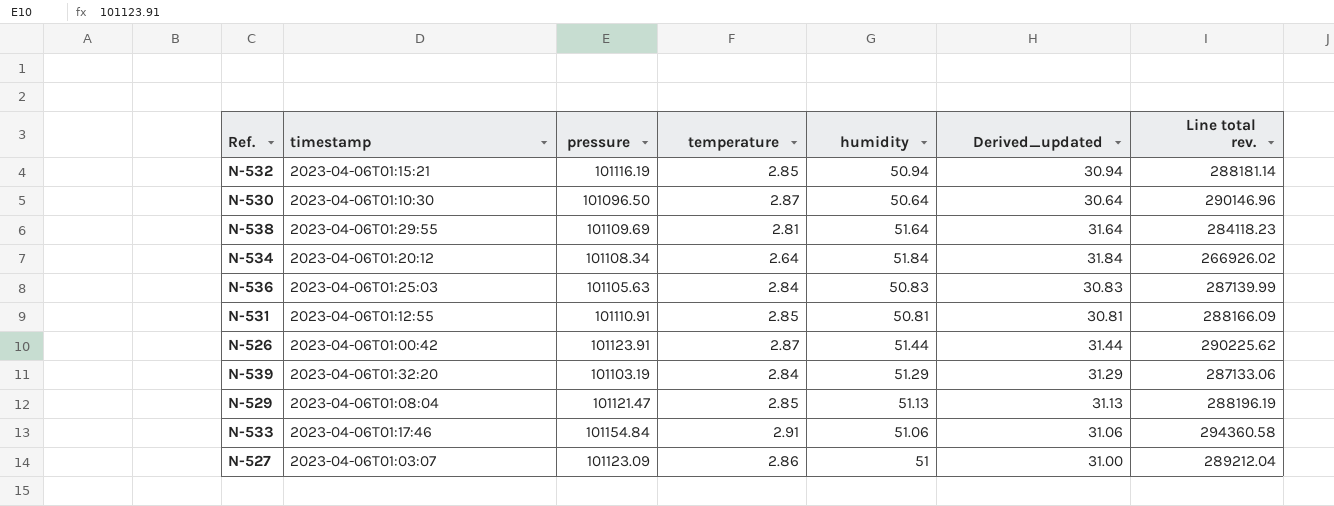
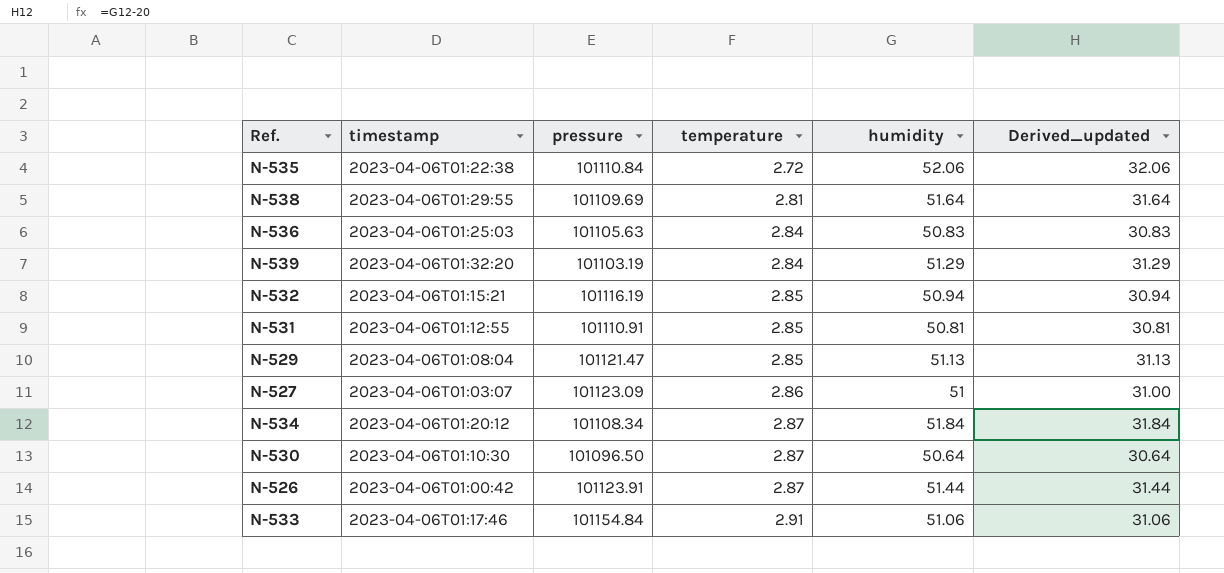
row order: none -> temperature ascending
column Line total rev. | formula: [pressure] * [temperature] -> none
row N-535: none -> 2023-04-06T01:22:38 | 101110.84 | 2.72 | 52.06 | 32.06
N-534 | temperature: 2.64 -> 2.87

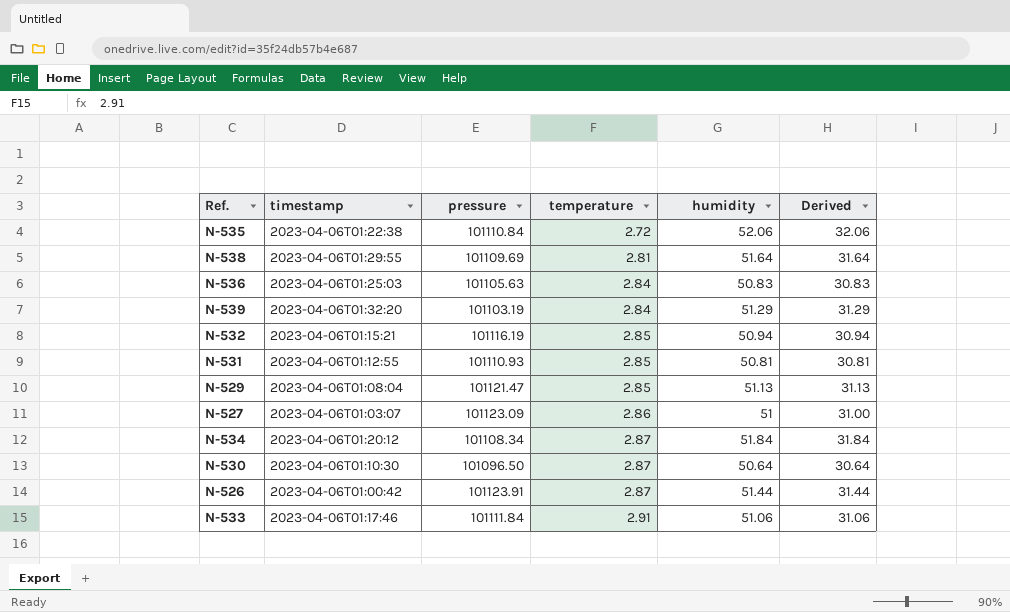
column name: Derived_updated -> Derived
N-531 | pressure: 101110.91 -> 101110.93
N-533 | pressure: 101154.84 -> 101111.84

